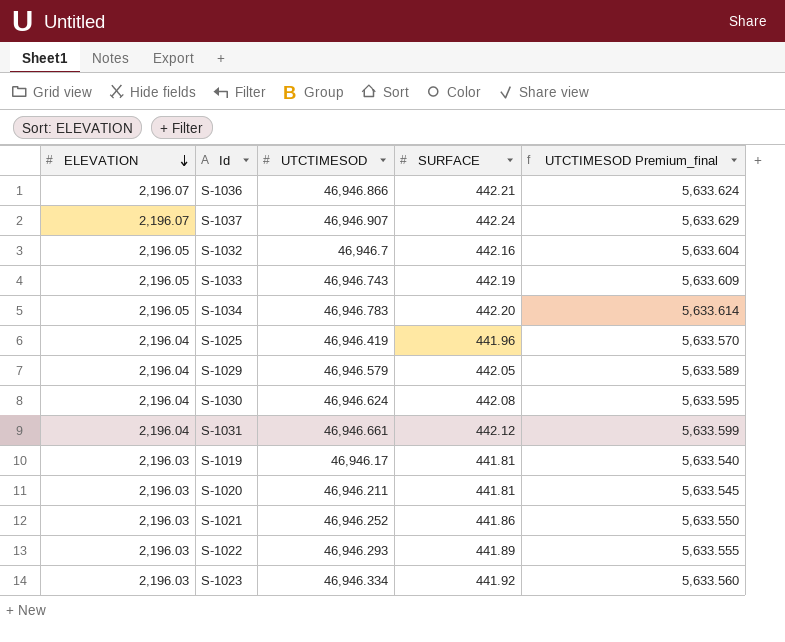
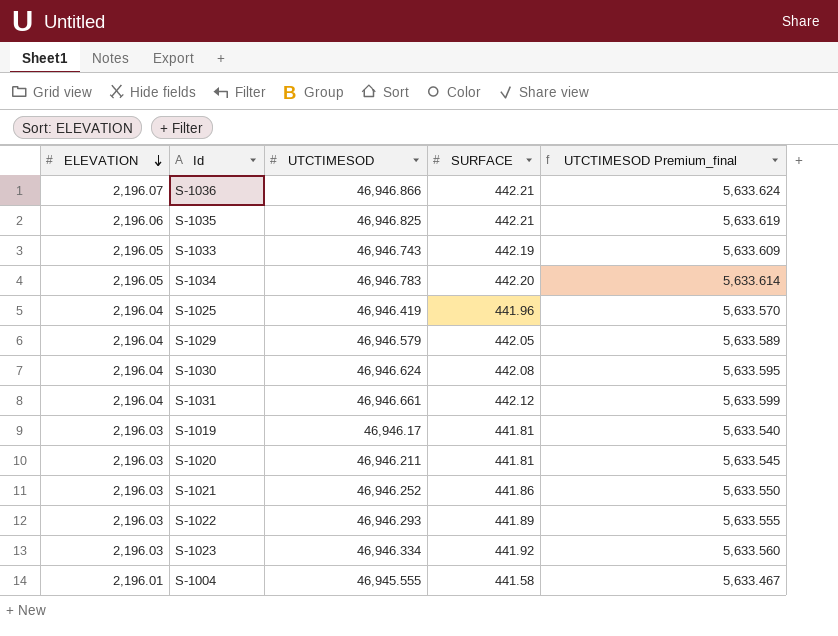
row S-1037: 2,196.07 | 46,946.907 | 442.24 | 5,633.629 -> none
row S-1032: 2,196.05 | 46,946.7 | 442.16 | 5,633.604 -> none
row S-1035: none -> 2,196.06 | 46,946.825 | 442.21 | 5,633.619
row S-1004: none -> 2,196.01 | 46,945.555 | 441.58 | 5,633.467

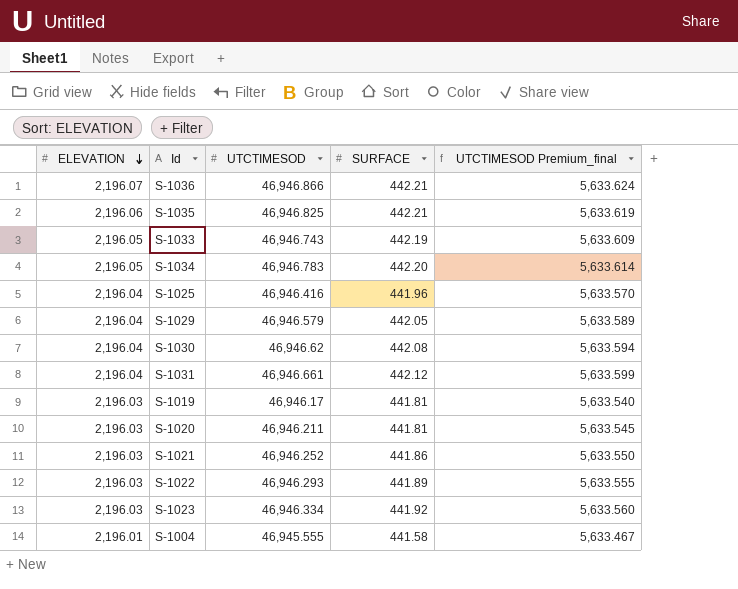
S-1025 | UTCTIMESOD: 46,946.419 -> 46,946.416
S-1030 | UTCTIMESOD: 46,946.624 -> 46,946.62
S-1030 | UTCTIMESOD Premium_final: 5,633.595 -> 5,633.594

